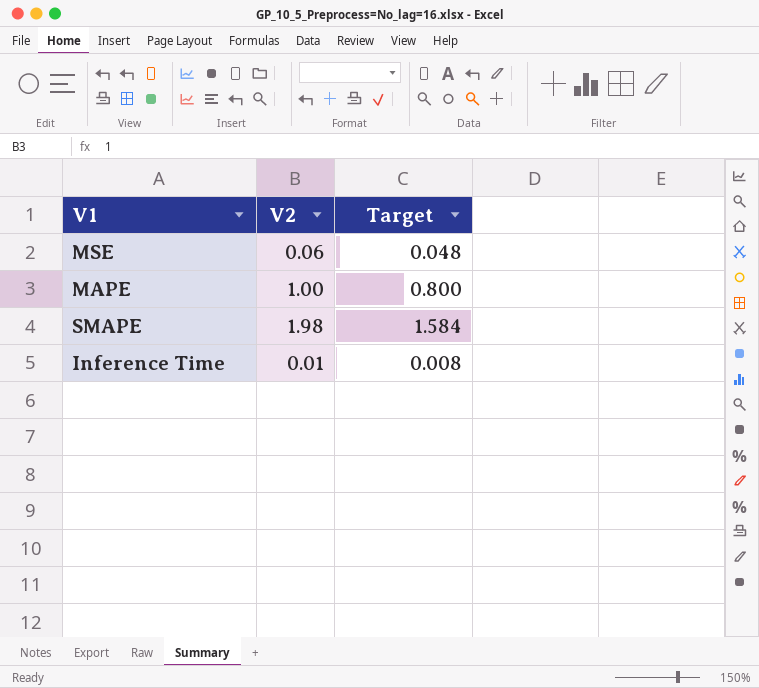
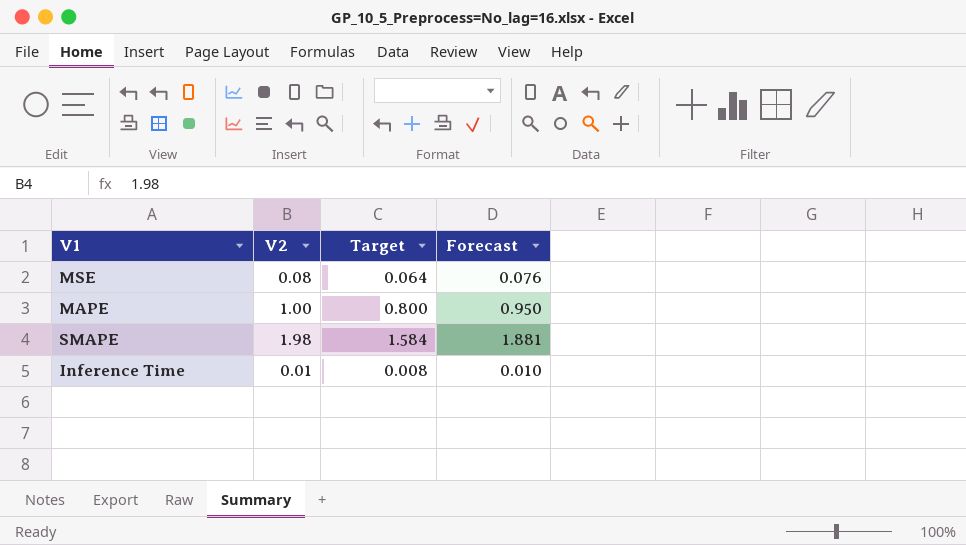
column Forecast | formula: none -> [V2] * 0.95
MSE | V2: 0.06 -> 0.08
MSE | Target: 0.048 -> 0.064

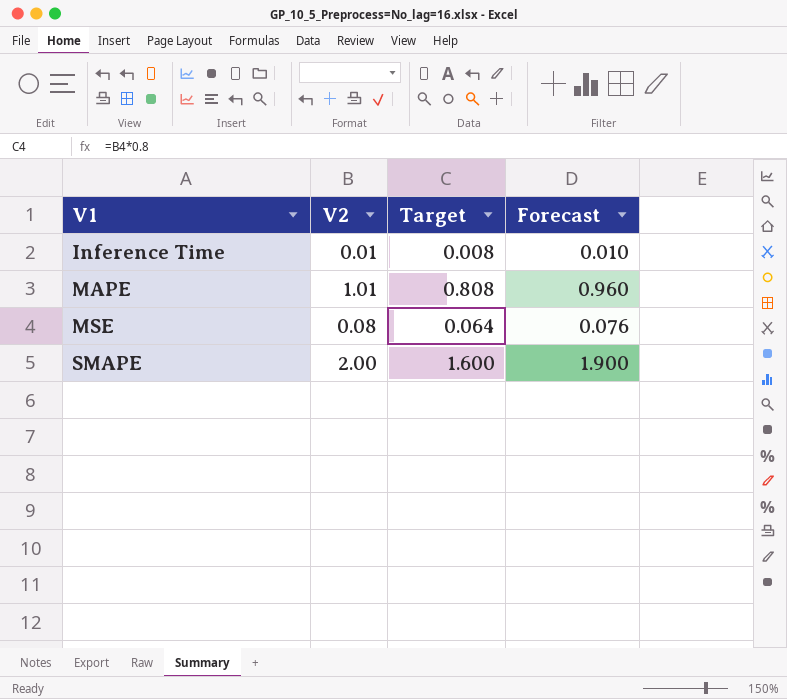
row order: none -> V1 ascending
MAPE | V2: 1.00 -> 1.01
MAPE | Target: 0.800 -> 0.808
MAPE | Forecast: 0.950 -> 0.960
SMAPE | V2: 1.98 -> 2.00
SMAPE | Target: 1.584 -> 1.600
SMAPE | Forecast: 1.881 -> 1.900

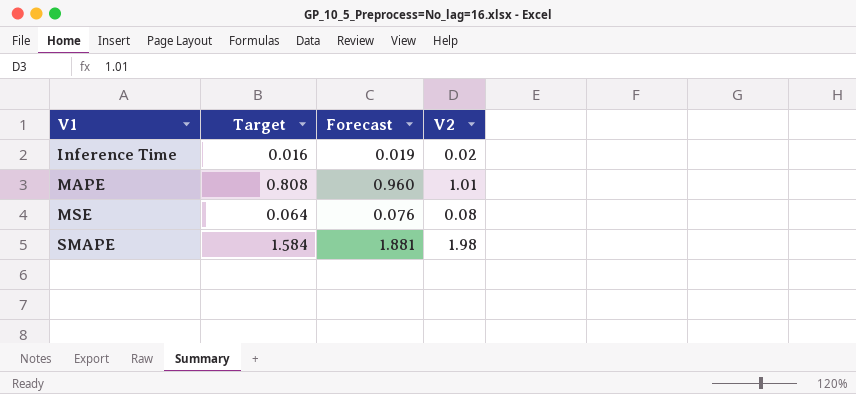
column V2 | position: 2 -> 4
Inference Time | Target: 0.008 -> 0.016
Inference Time | Forecast: 0.010 -> 0.019
Inference Time | V2: 0.01 -> 0.02
SMAPE | Target: 1.600 -> 1.584
SMAPE | Forecast: 1.900 -> 1.881
SMAPE | V2: 2.00 -> 1.98

